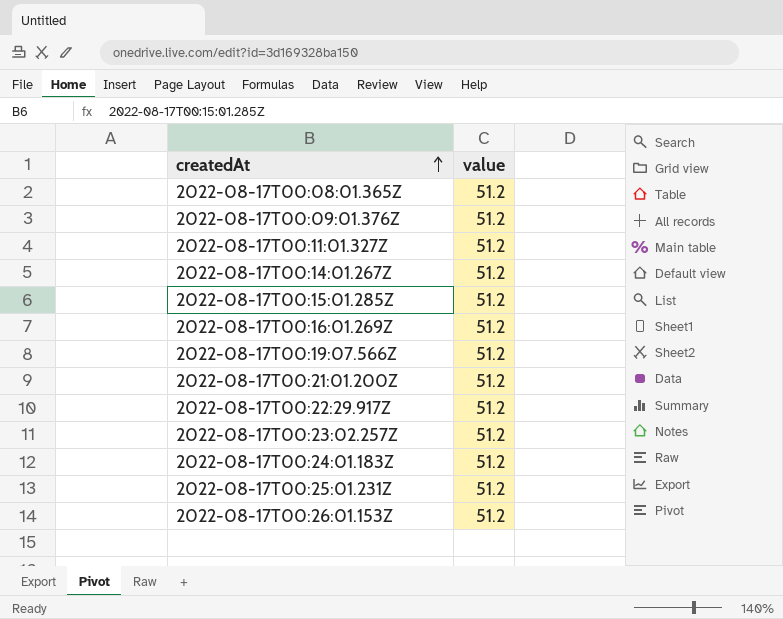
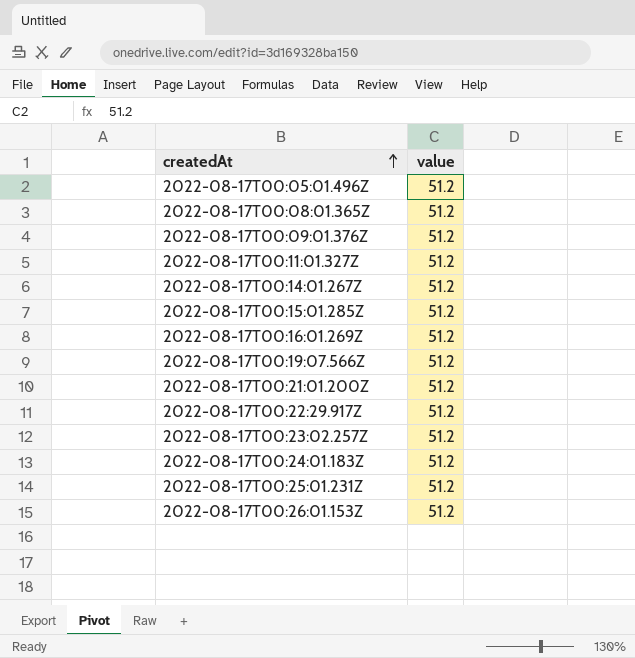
row 2022-08-17T00:05:01.496Z: none -> 51.2

